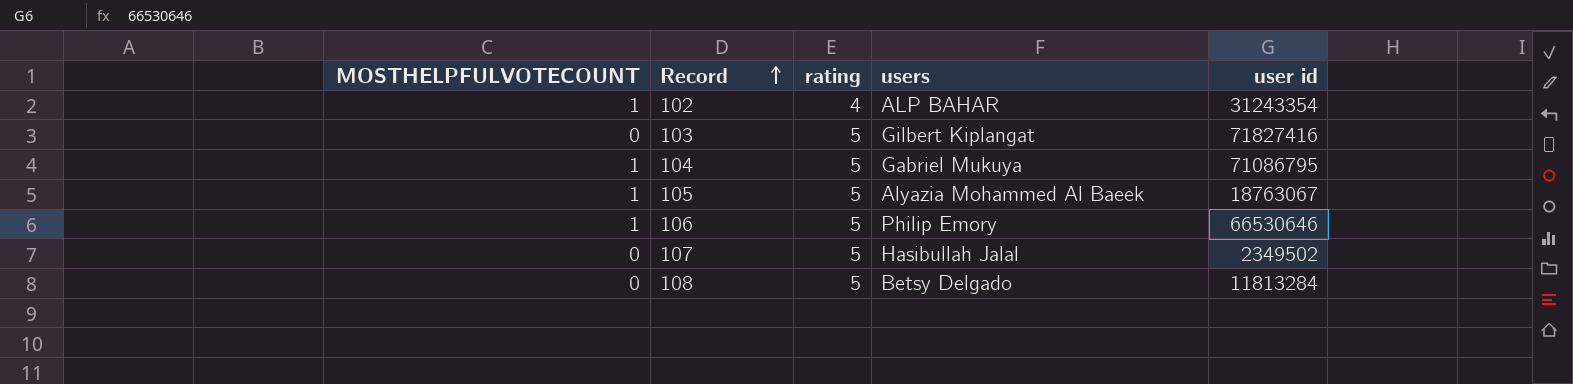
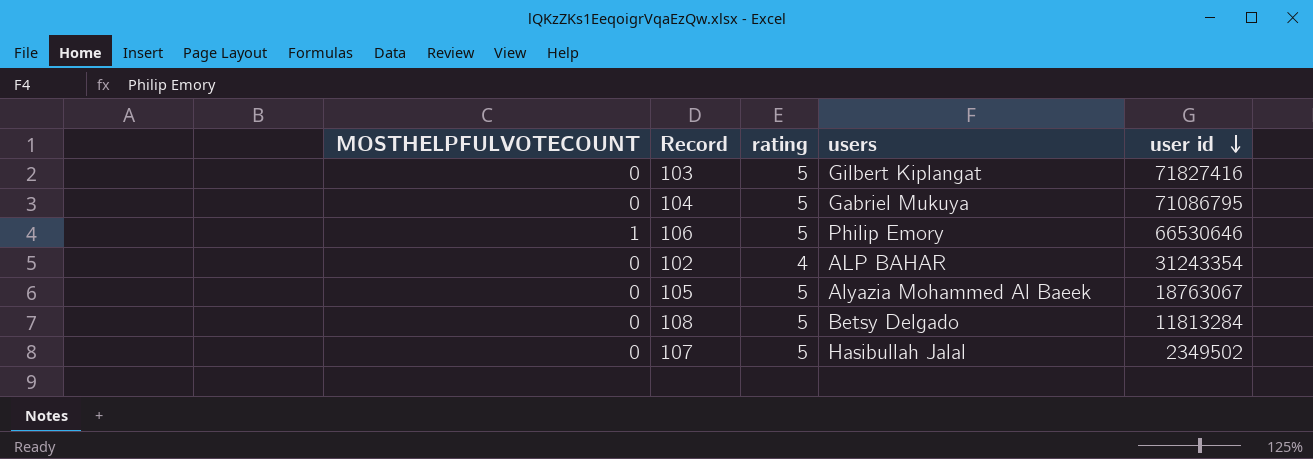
row order: Record ascending -> user id descending
104 | MOSTHELPFULVOTECOUNT: 1 -> 0
102 | MOSTHELPFULVOTECOUNT: 1 -> 0
105 | MOSTHELPFULVOTECOUNT: 1 -> 0

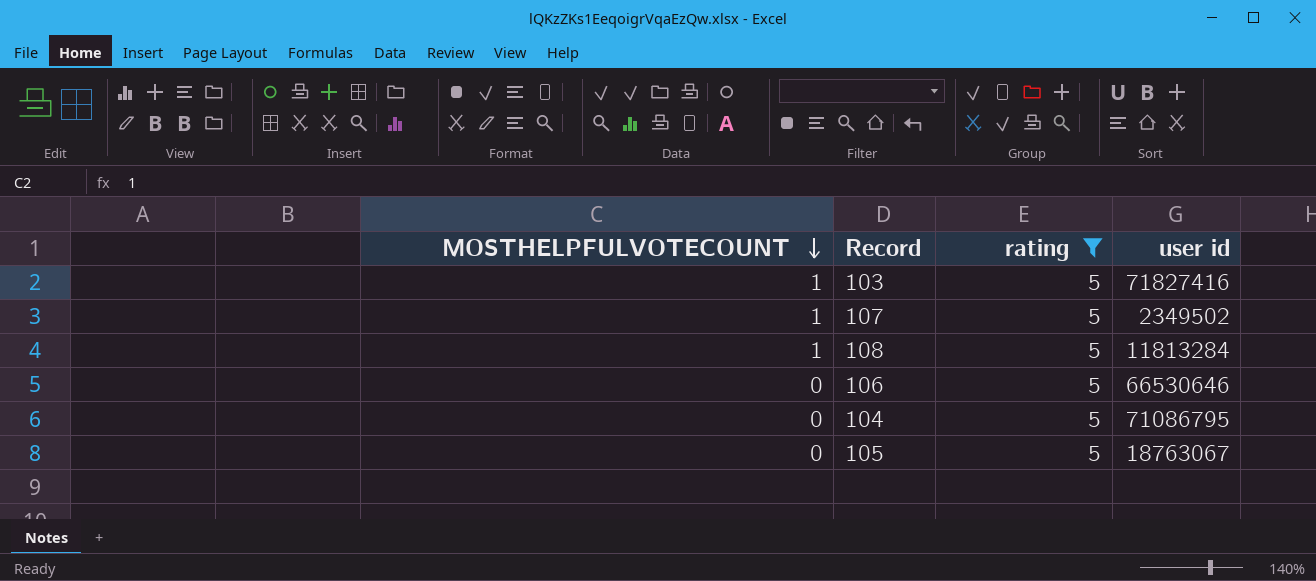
filter: none -> rating = 5
row order: user id descending -> MOSTHELPFULVOTECOUNT descending
column users | position: 4 -> none
103 | MOSTHELPFULVOTECOUNT: 0 -> 1
107 | MOSTHELPFULVOTECOUNT: 0 -> 1
108 | MOSTHELPFULVOTECOUNT: 0 -> 1
106 | MOSTHELPFULVOTECOUNT: 1 -> 0

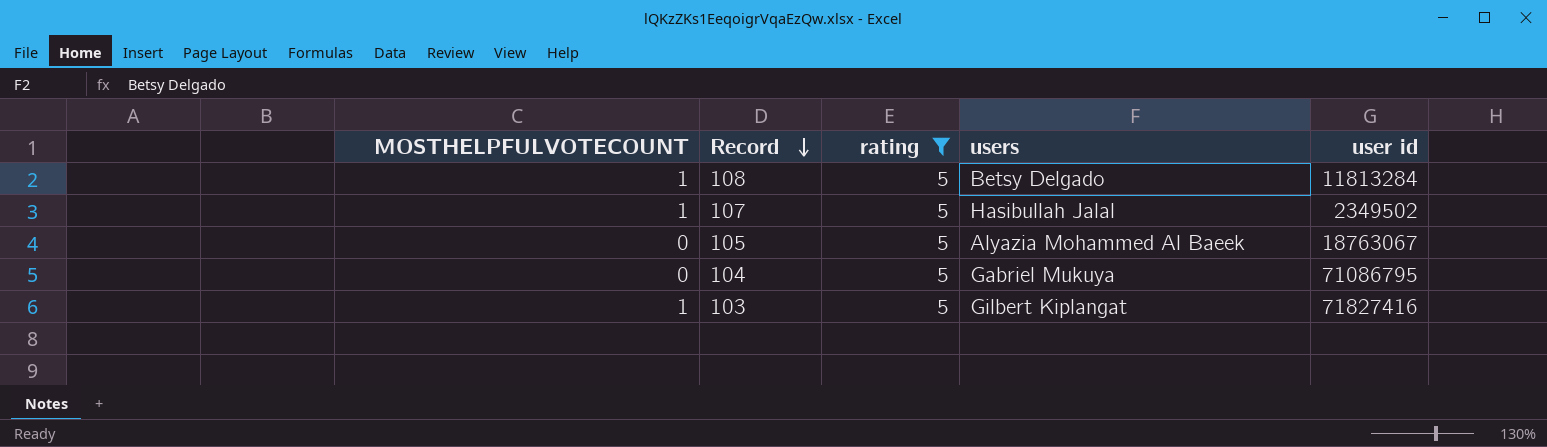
row order: MOSTHELPFULVOTECOUNT descending -> Record descending
column users | position: none -> 4
row 106: 0 | 5 | 66530646 -> none

